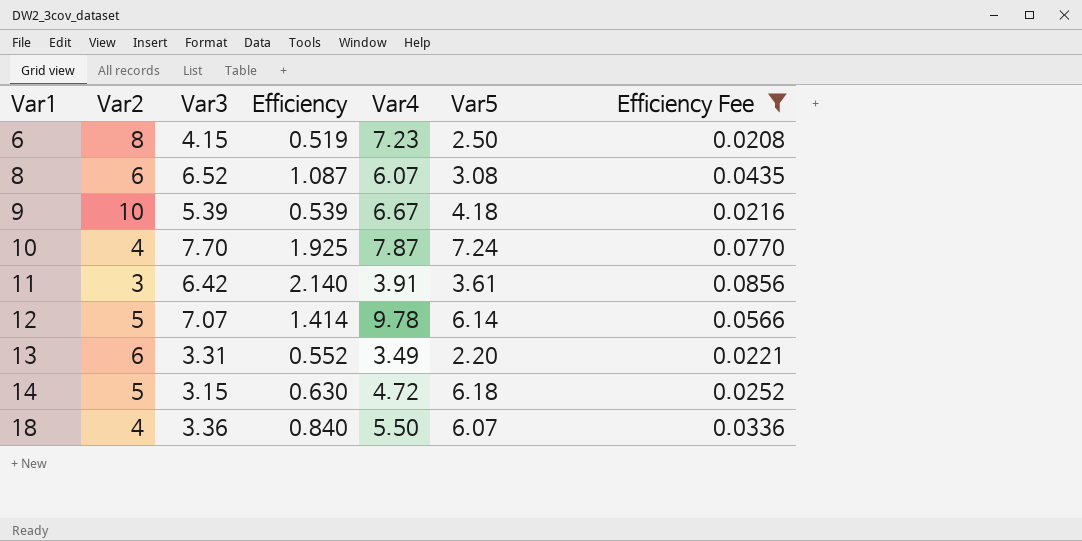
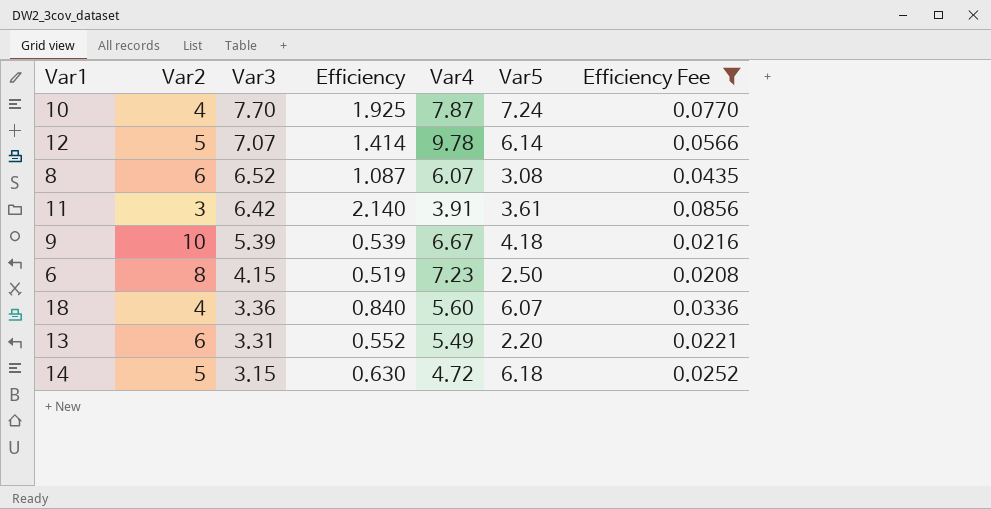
row order: Var1 ascending -> Var3 descending
18 | Var4: 5.50 -> 5.60
13 | Var4: 3.49 -> 5.49

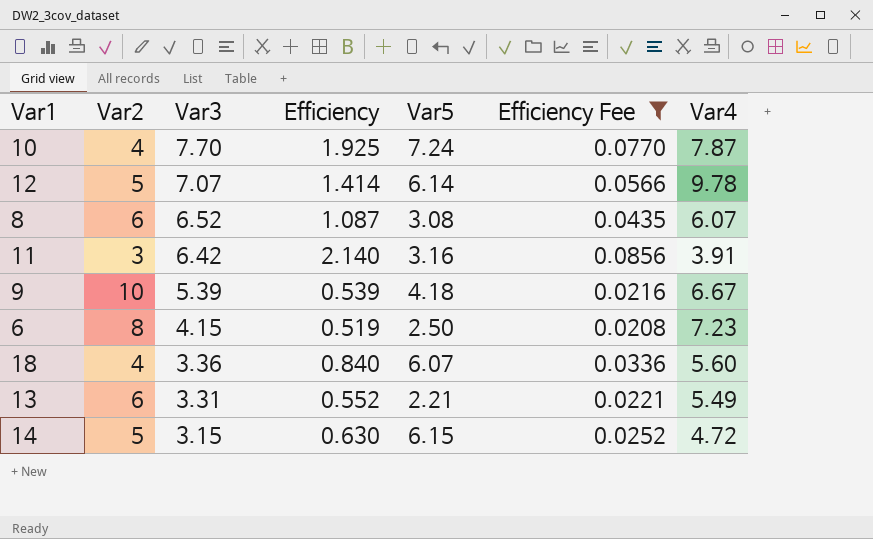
column Var4 | position: 5 -> 7
11 | Var5: 3.61 -> 3.16
13 | Var5: 2.20 -> 2.21
14 | Var5: 6.18 -> 6.15

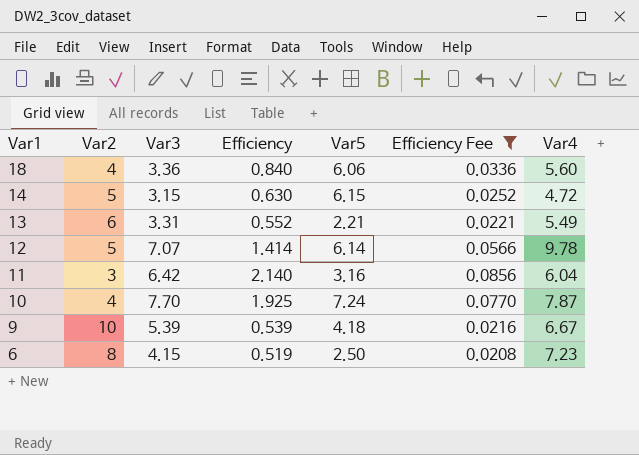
row order: Var3 descending -> Var1 descending
row 8: 6 | 6.52 | 1.087 | 3.08 | 0.0435 | 6.07 -> none
18 | Var5: 6.07 -> 6.06
11 | Var4: 3.91 -> 6.04

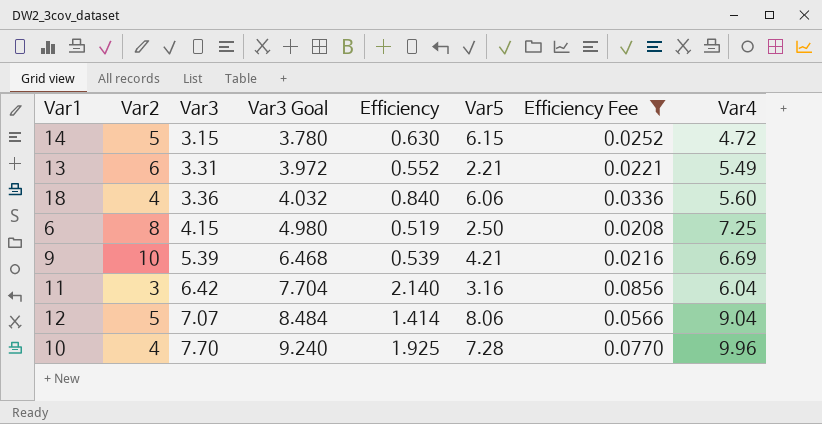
row order: Var1 descending -> Var3 ascending
column Var3 Goal | formula: none -> [Var3] * 1.2
6 | Var4: 7.23 -> 7.25
9 | Var5: 4.18 -> 4.21
9 | Var4: 6.67 -> 6.69
12 | Var5: 6.14 -> 8.06
12 | Var4: 9.78 -> 9.04
10 | Var5: 7.24 -> 7.28
10 | Var4: 7.87 -> 9.96

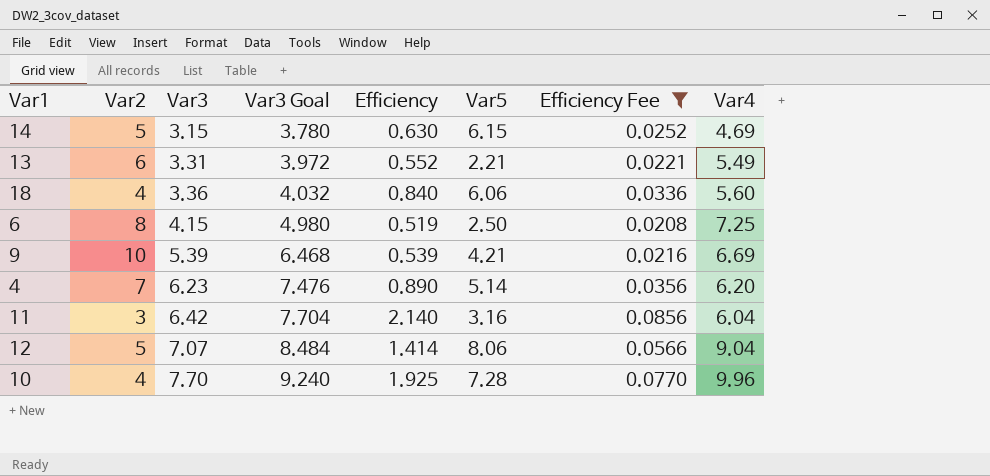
14 | Var4: 4.72 -> 4.69
row 4: none -> 7 | 6.23 | 7.476 | 0.890 | 5.14 | 0.0356 | 6.20

